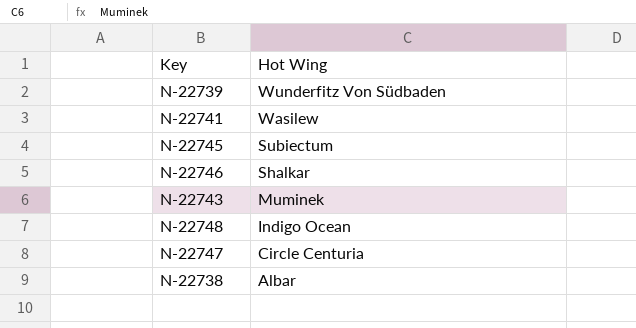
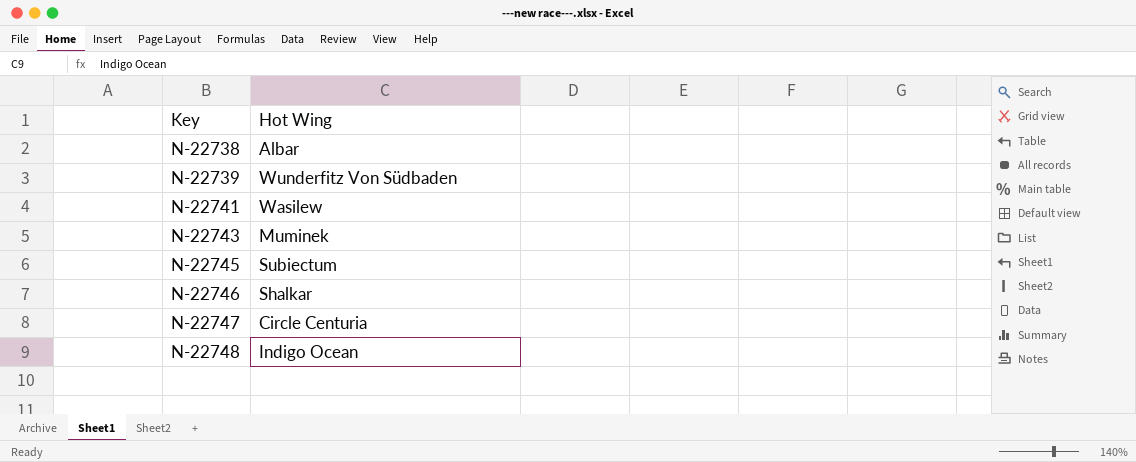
row order: Hot Wing descending -> Key ascending

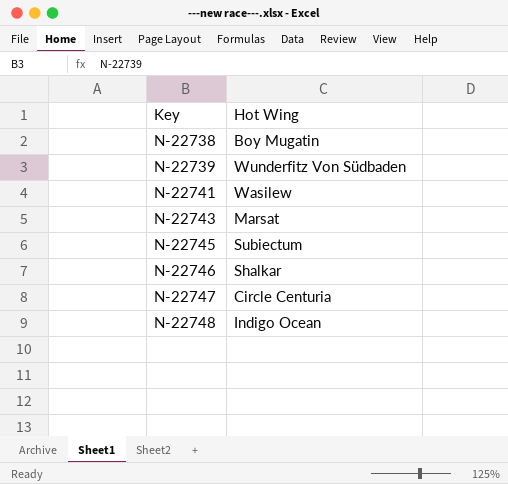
N-22738 | Hot Wing: Albar -> Boy Mugatin
N-22743 | Hot Wing: Muminek -> Marsat

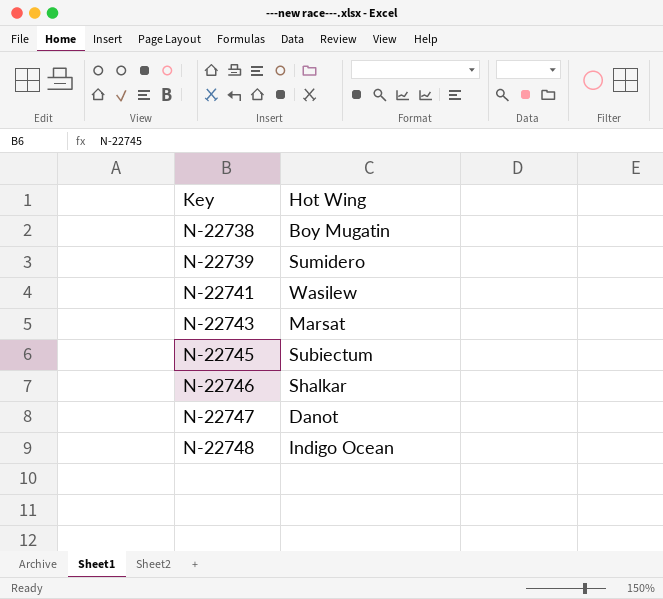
N-22739 | Hot Wing: Wunderfitz Von Südbaden -> Sumidero
N-22747 | Hot Wing: Circle Centuria -> Danot

